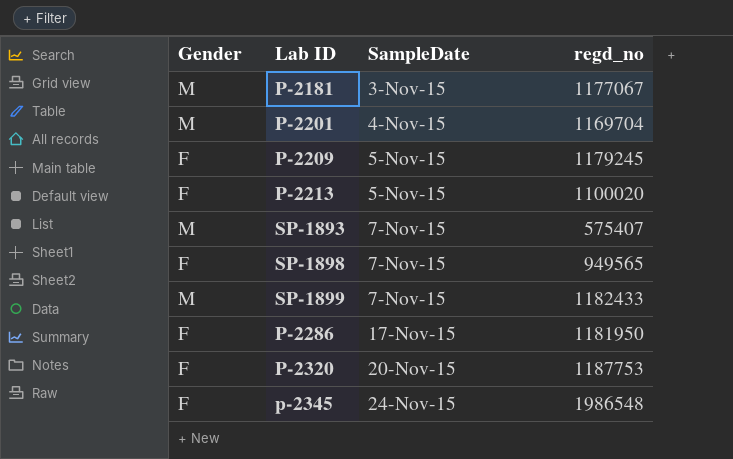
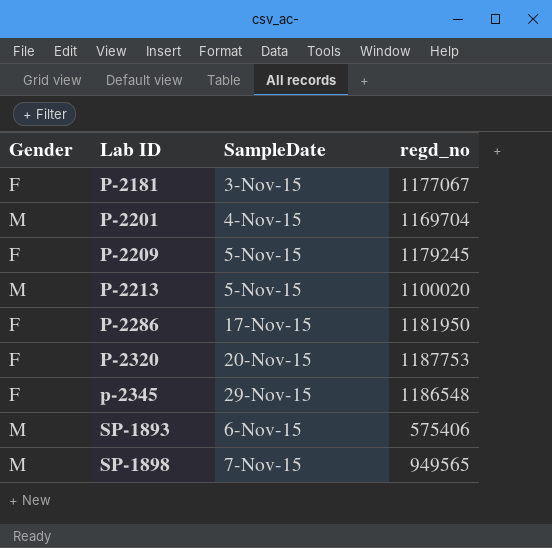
row order: SampleDate ascending -> Lab ID ascending
row SP-1899: M | 7-Nov-15 | 1182433 -> none
P-2181 | Gender: M -> F
P-2213 | Gender: F -> M
p-2345 | SampleDate: 24-Nov-15 -> 29-Nov-15
p-2345 | regd_no: 1986548 -> 1186548
SP-1893 | SampleDate: 7-Nov-15 -> 6-Nov-15
SP-1893 | regd_no: 575407 -> 575406
SP-1898 | Gender: F -> M

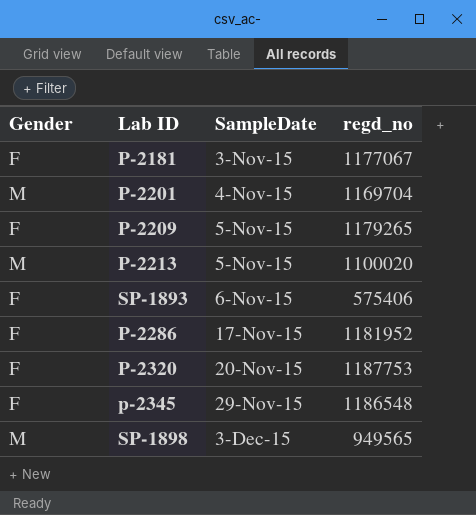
row order: Lab ID ascending -> SampleDate ascending
P-2209 | regd_no: 1179245 -> 1179265
SP-1893 | Gender: M -> F
P-2286 | regd_no: 1181950 -> 1181952
SP-1898 | SampleDate: 7-Nov-15 -> 3-Dec-15

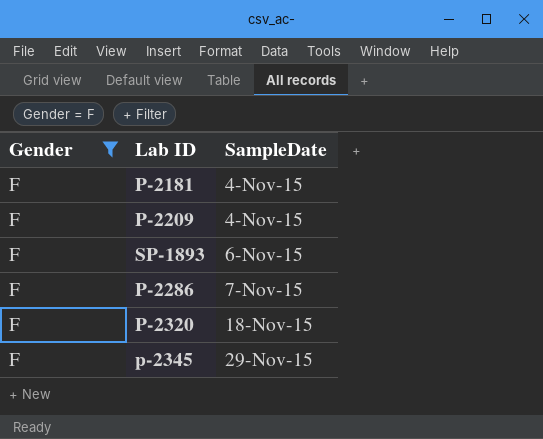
filter: none -> Gender = F
column regd_no | position: 4 -> none
P-2181 | SampleDate: 3-Nov-15 -> 4-Nov-15
P-2209 | SampleDate: 5-Nov-15 -> 4-Nov-15
P-2286 | SampleDate: 17-Nov-15 -> 7-Nov-15
P-2320 | SampleDate: 20-Nov-15 -> 18-Nov-15

